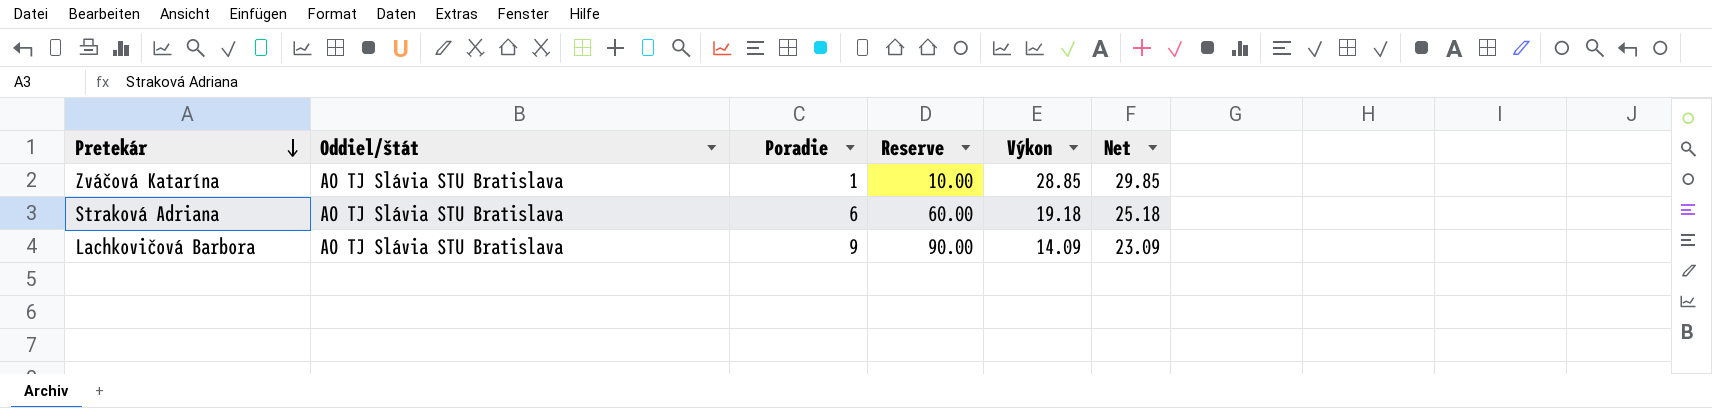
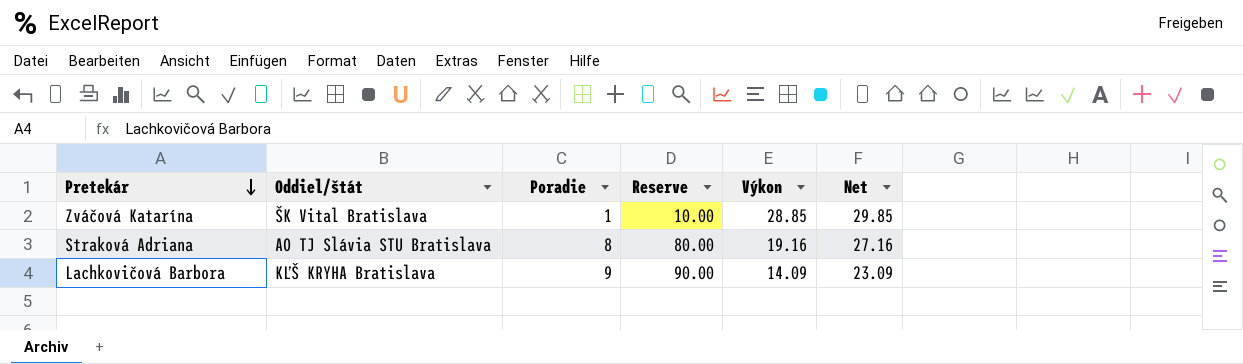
Zváčová Katarína | Oddiel/štát: AO TJ Slávia STU Bratislava -> ŠK Vital Bratislava
Straková Adriana | Poradie: 6 -> 8
Straková Adriana | Reserve: 60.00 -> 80.00
Straková Adriana | Výkon: 19.18 -> 19.16
Straková Adriana | Net: 25.18 -> 27.16
Lachkovičová Barbora | Oddiel/štát: AO TJ Slávia STU Bratislava -> KĽŠ KRYHA Bratislava

